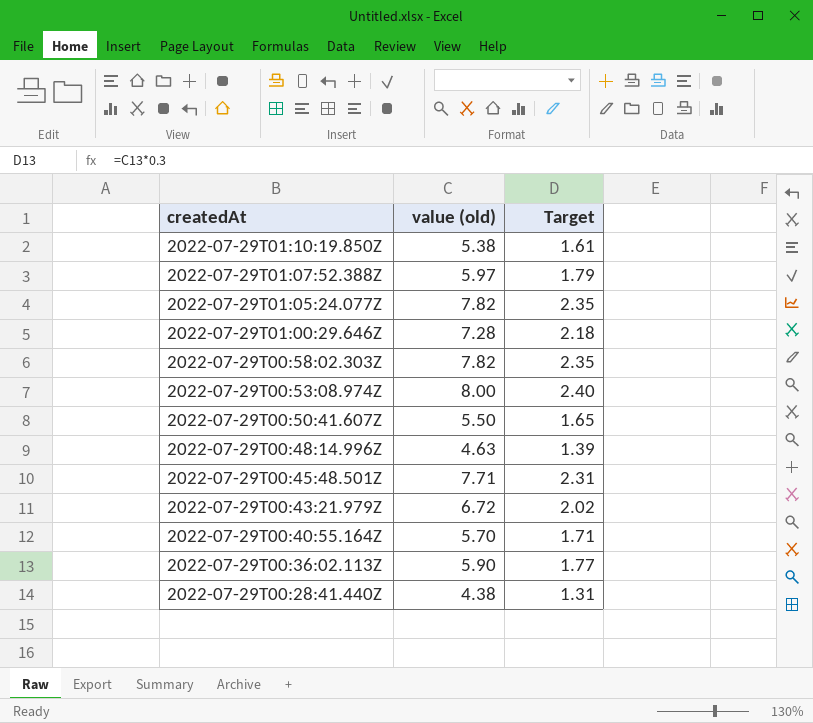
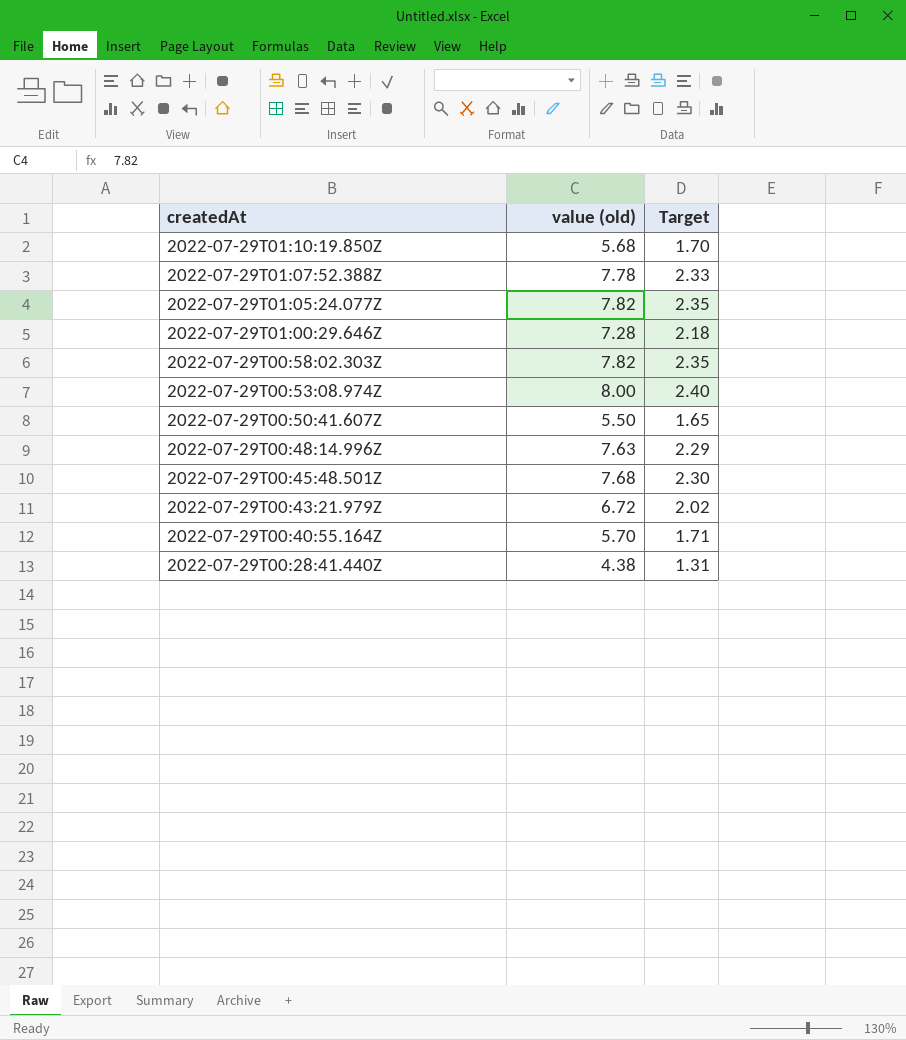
row 2022-07-29T00:36:02.113Z: 5.90 | 1.77 -> none
2022-07-29T01:10:19.850Z | value (old): 5.38 -> 5.68
2022-07-29T01:10:19.850Z | Target: 1.61 -> 1.70
2022-07-29T01:07:52.388Z | value (old): 5.97 -> 7.78
2022-07-29T01:07:52.388Z | Target: 1.79 -> 2.33
2022-07-29T00:48:14.996Z | value (old): 4.63 -> 7.63
2022-07-29T00:48:14.996Z | Target: 1.39 -> 2.29
2022-07-29T00:45:48.501Z | value (old): 7.71 -> 7.68
2022-07-29T00:45:48.501Z | Target: 2.31 -> 2.30

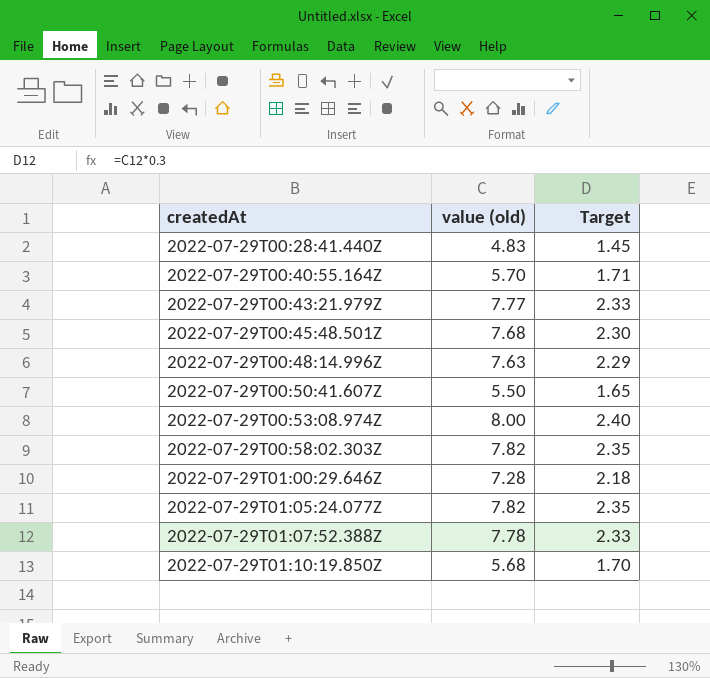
row order: createdAt descending -> createdAt ascending
2022-07-29T00:28:41.440Z | value (old): 4.38 -> 4.83
2022-07-29T00:28:41.440Z | Target: 1.31 -> 1.45
2022-07-29T00:43:21.979Z | value (old): 6.72 -> 7.77
2022-07-29T00:43:21.979Z | Target: 2.02 -> 2.33

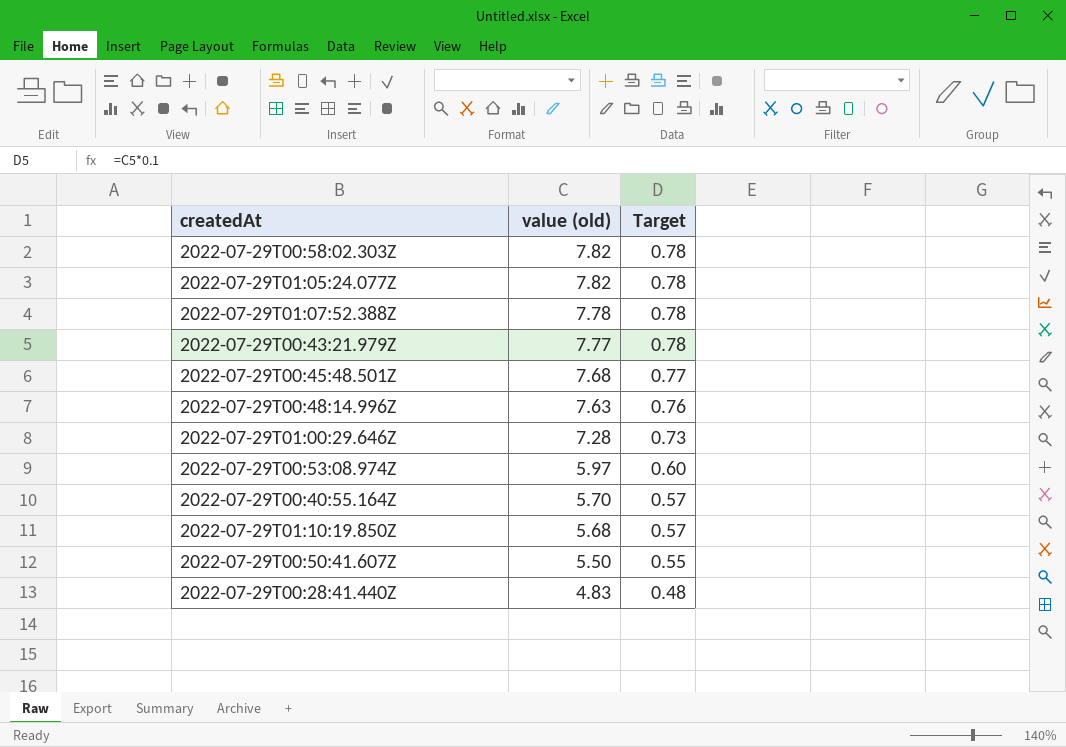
row order: createdAt ascending -> value (old) descending
column Target | formula: [value (old)] * 0.3 -> [value (old)] * 0.1
2022-07-29T00:53:08.974Z | value (old): 8.00 -> 5.97

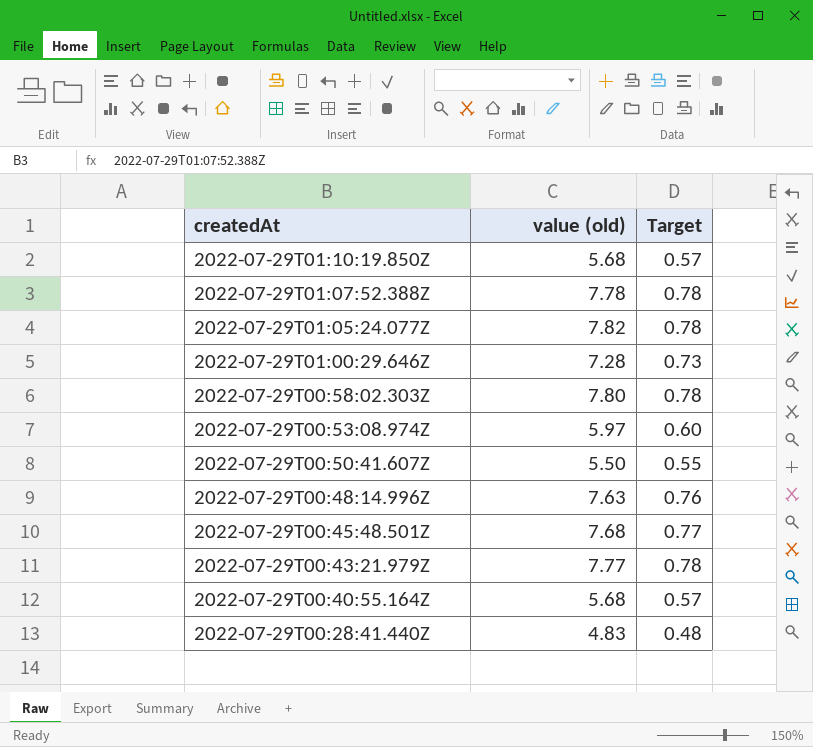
row order: value (old) descending -> createdAt descending
2022-07-29T00:58:02.303Z | value (old): 7.82 -> 7.80
2022-07-29T00:40:55.164Z | value (old): 5.70 -> 5.68

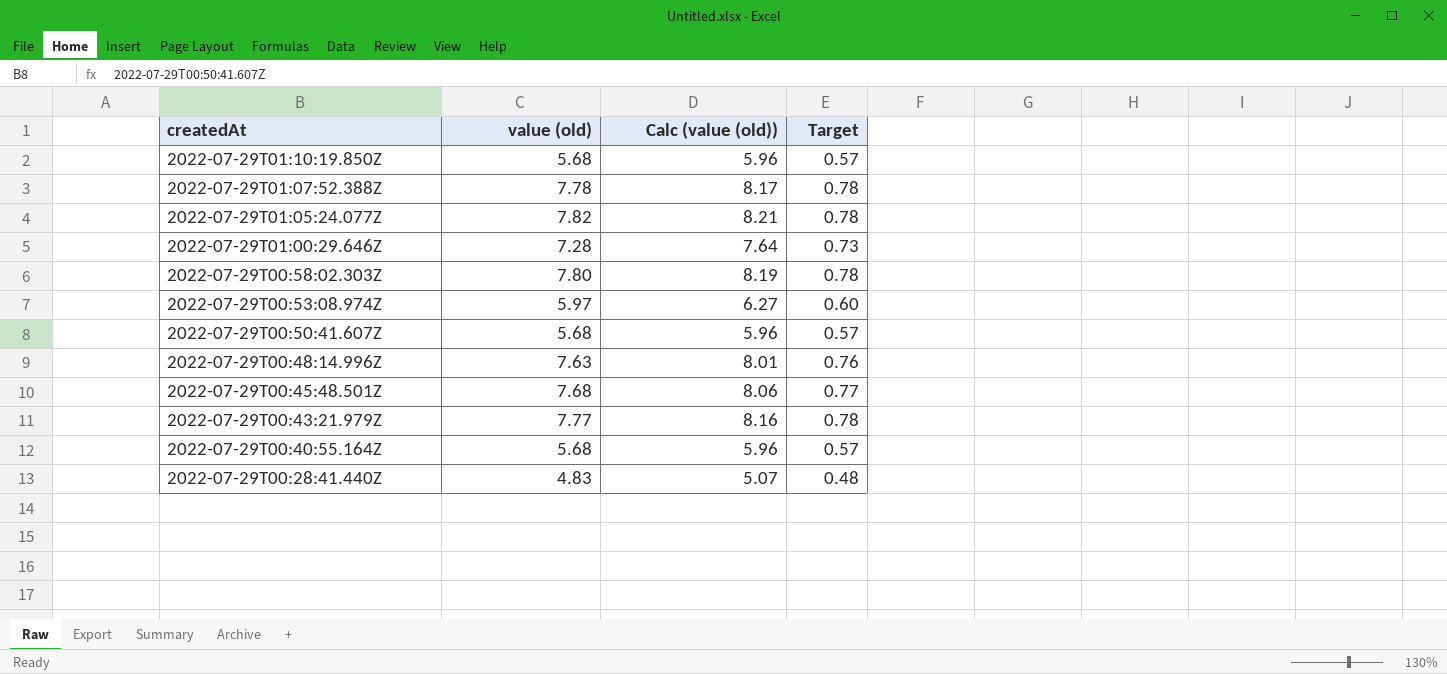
column Calc (value (old)) | formula: none -> [value (old)] * 1.05
2022-07-29T00:50:41.607Z | value (old): 5.50 -> 5.68
2022-07-29T00:50:41.607Z | Target: 0.55 -> 0.57

